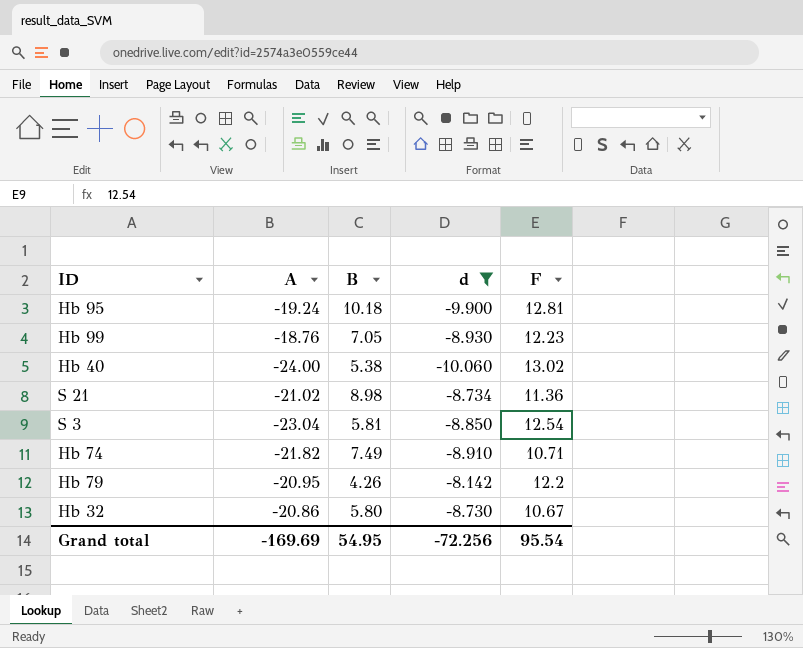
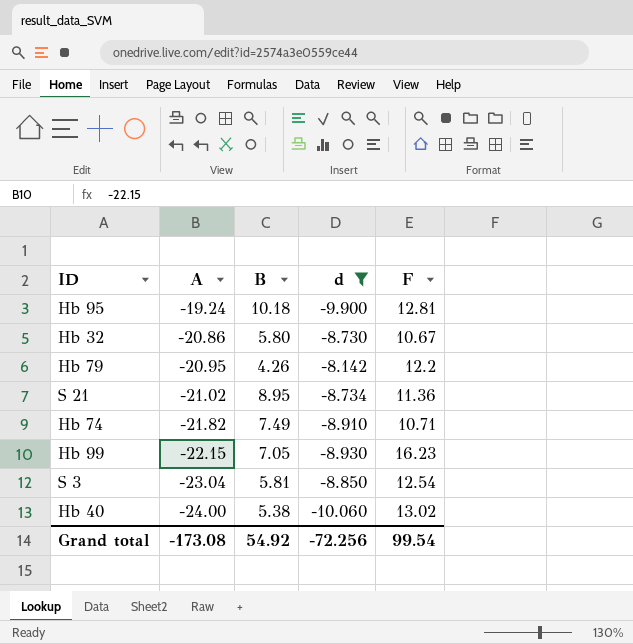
row order: none -> A descending
S 21 | B: 8.98 -> 8.95
Hb 99 | A: -18.76 -> -22.15
Hb 99 | F: 12.23 -> 16.23
Grand total | A: -169.69 -> -173.08
Grand total | B: 54.95 -> 54.92
Grand total | F: 95.54 -> 99.54

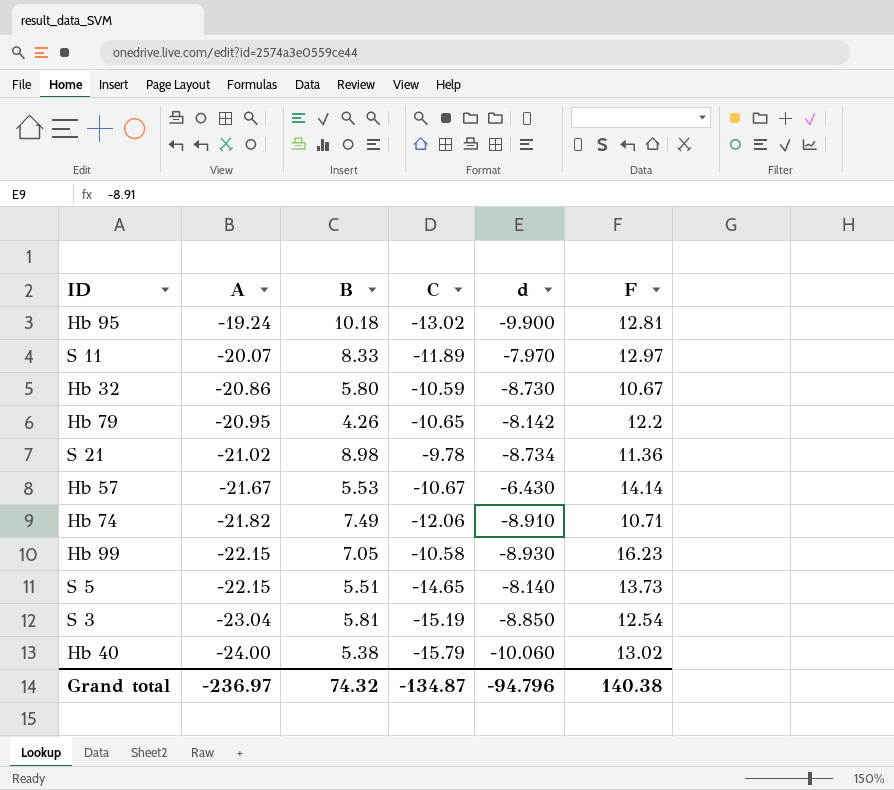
filter: d <= -8.142 -> none
column C | position: none -> 4
S 21 | B: 8.95 -> 8.98
Grand total | A: -173.08 -> -236.97
Grand total | B: 54.92 -> 74.32
Grand total | d: -72.256 -> -94.796
Grand total | F: 99.54 -> 140.38

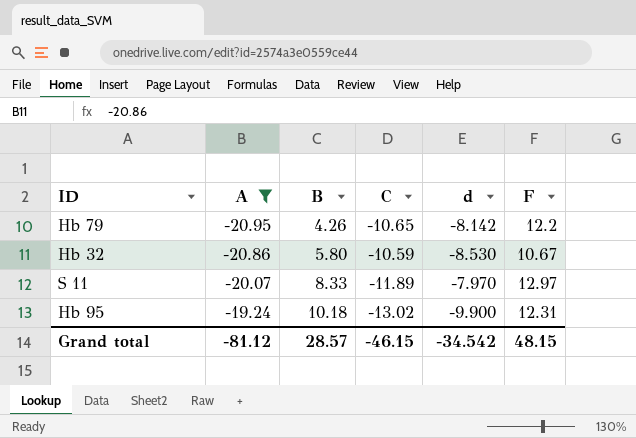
filter: none -> A >= -20.95
row order: A descending -> A ascending
Hb 32 | d: -8.730 -> -8.530
Hb 95 | F: 12.81 -> 12.31
Grand total | A: -236.97 -> -81.12
Grand total | B: 74.32 -> 28.57
Grand total | C: -134.87 -> -46.15
Grand total | d: -94.796 -> -34.542
Grand total | F: 140.38 -> 48.15

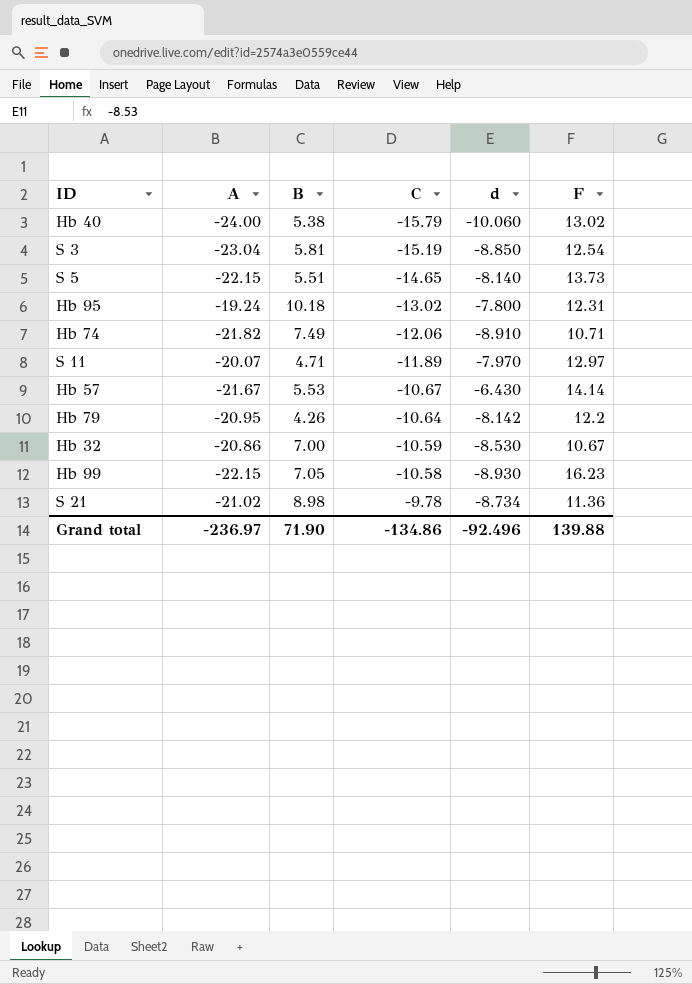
filter: A >= -20.95 -> none
row order: A ascending -> C ascending
Hb 95 | d: -9.900 -> -7.800
S 11 | B: 8.33 -> 4.71
Hb 79 | C: -10.65 -> -10.64
Hb 32 | B: 5.80 -> 7.00
Grand total | A: -81.12 -> -236.97
Grand total | B: 28.57 -> 71.90
Grand total | C: -46.15 -> -134.86
Grand total | d: -34.542 -> -92.496
Grand total | F: 48.15 -> 139.88

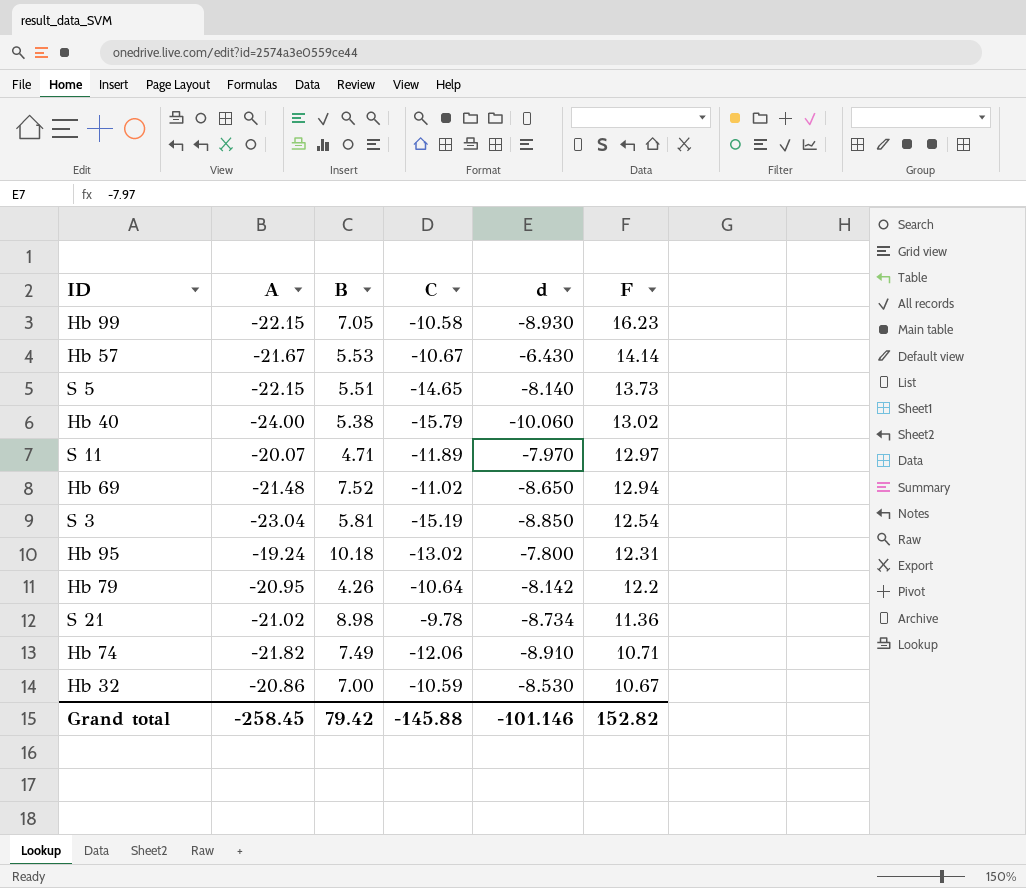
row order: C ascending -> F descending
row Hb 69: none -> -21.48 | 7.52 | -11.02 | -8.650 | 12.94
Grand total | A: -236.97 -> -258.45
Grand total | B: 71.90 -> 79.42
Grand total | C: -134.86 -> -145.88
Grand total | d: -92.496 -> -101.146
Grand total | F: 139.88 -> 152.82

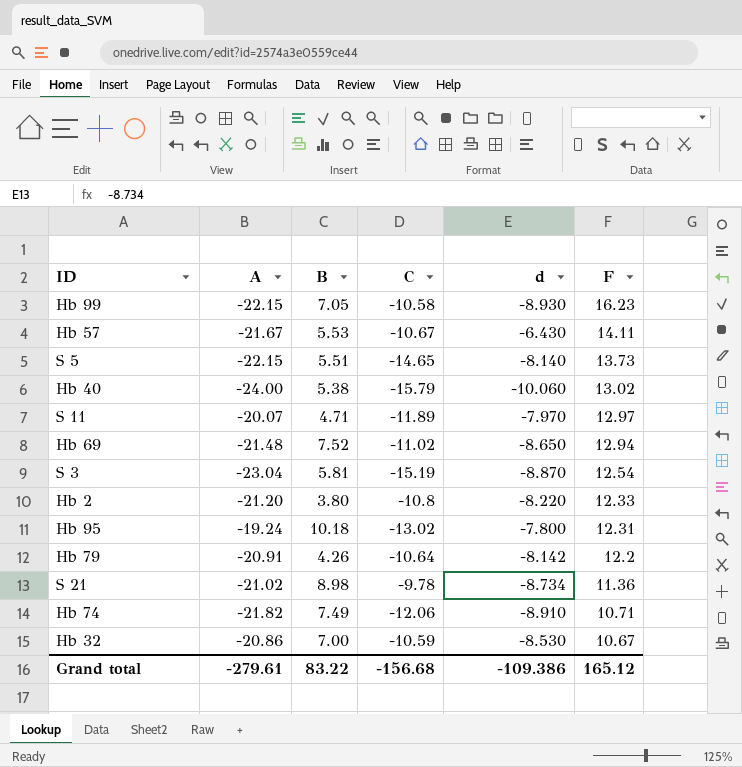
Hb 57 | F: 14.14 -> 14.11
S 3 | d: -8.850 -> -8.870
row Hb 2: none -> -21.20 | 3.80 | -10.8 | -8.220 | 12.33
Hb 79 | A: -20.95 -> -20.91
Grand total | A: -258.45 -> -279.61
Grand total | B: 79.42 -> 83.22
Grand total | C: -145.88 -> -156.68
Grand total | d: -101.146 -> -109.386
Grand total | F: 152.82 -> 165.12

